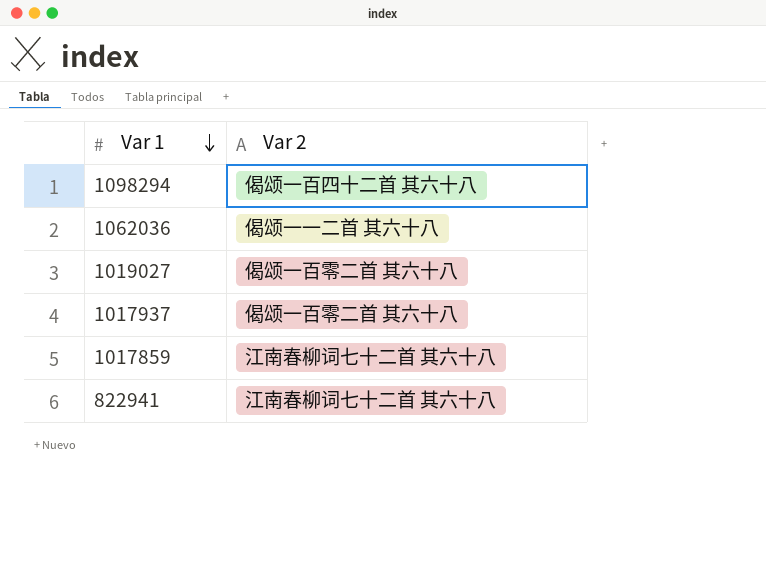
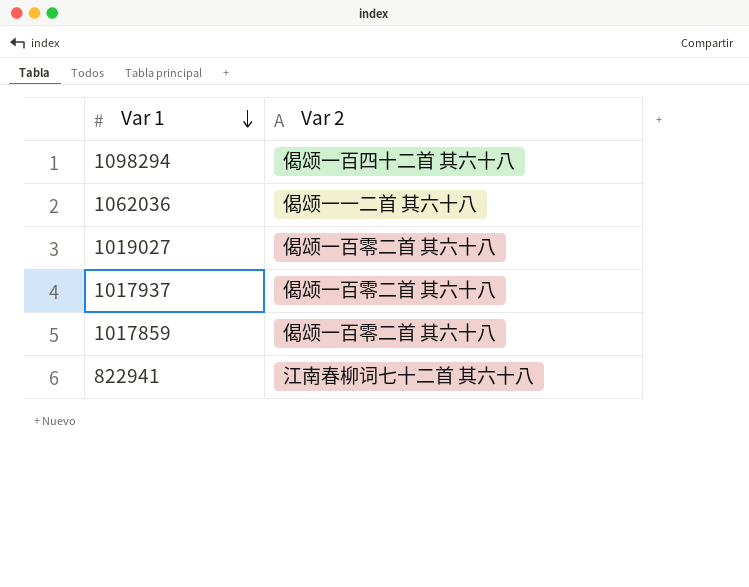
1017859 | Var 2: 江南春柳词七十二首 其六十八 -> 偈颂一百零二首 其六十八

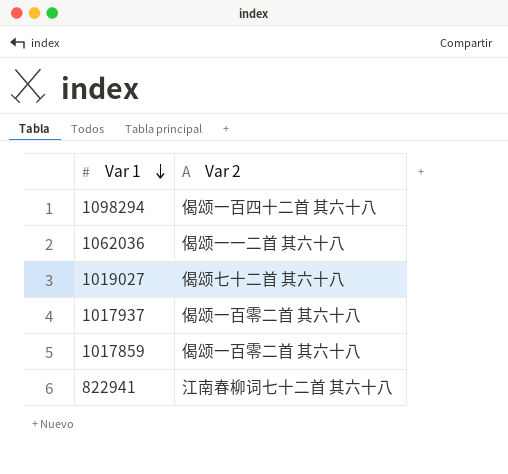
1019027 | Var 2: 偈颂一百零二首 其六十八 -> 偈颂七十二首 其六十八

